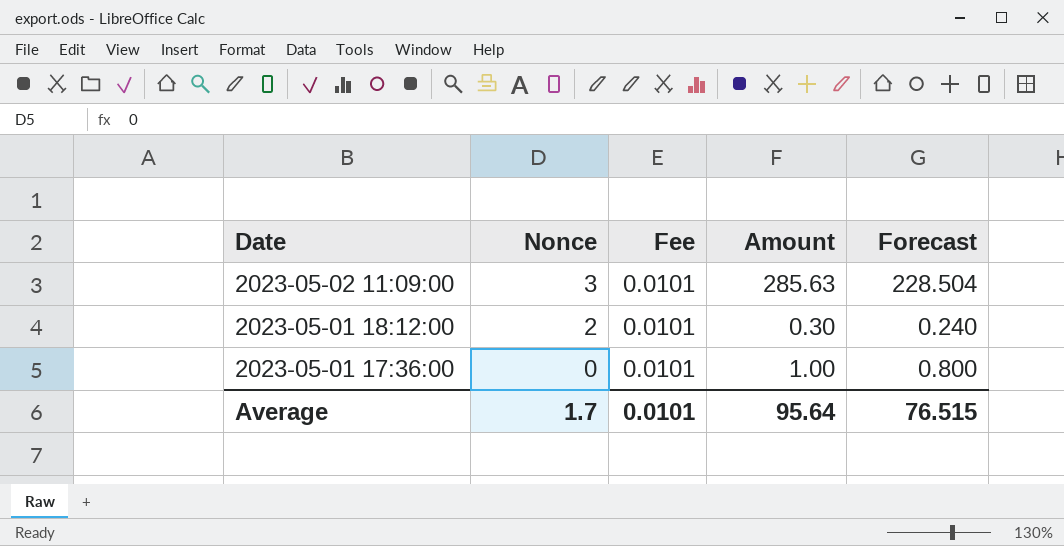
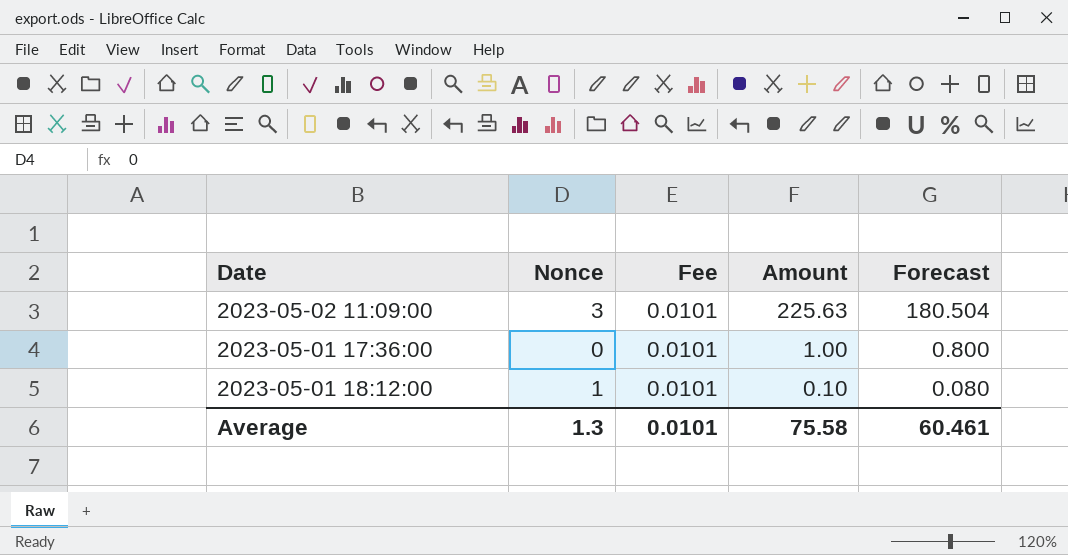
row order: Date descending -> Amount descending
2023-05-02 11:09:00 | Amount: 285.63 -> 225.63
2023-05-02 11:09:00 | Forecast: 228.504 -> 180.504
2023-05-01 18:12:00 | Nonce: 2 -> 1
2023-05-01 18:12:00 | Amount: 0.30 -> 0.10
2023-05-01 18:12:00 | Forecast: 0.240 -> 0.080
Average | Nonce: 1.7 -> 1.3
Average | Amount: 95.64 -> 75.58
Average | Forecast: 76.515 -> 60.461

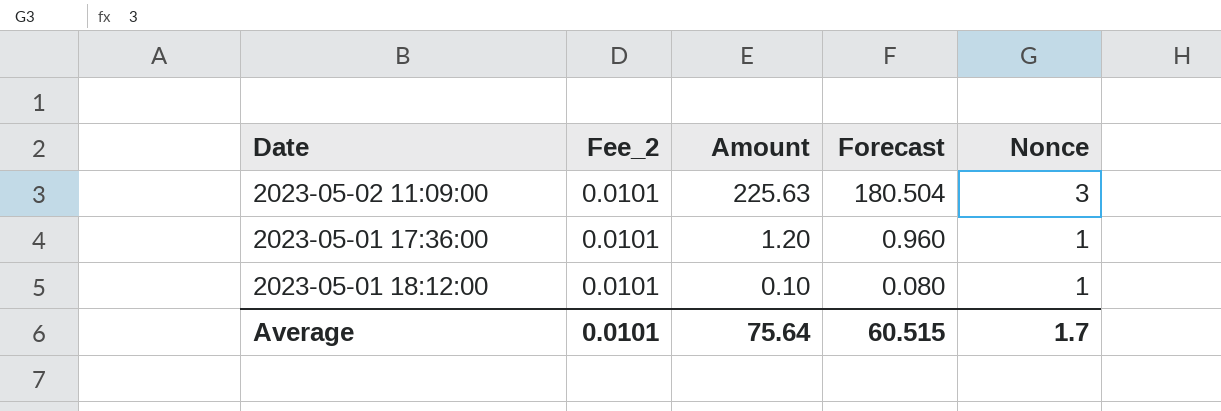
column name: Fee -> Fee_2
column Nonce | position: 2 -> 5
2023-05-01 17:36:00 | Amount: 1.00 -> 1.20
2023-05-01 17:36:00 | Forecast: 0.800 -> 0.960
2023-05-01 17:36:00 | Nonce: 0 -> 1
Average | Amount: 75.58 -> 75.64
Average | Forecast: 60.461 -> 60.515
Average | Nonce: 1.3 -> 1.7

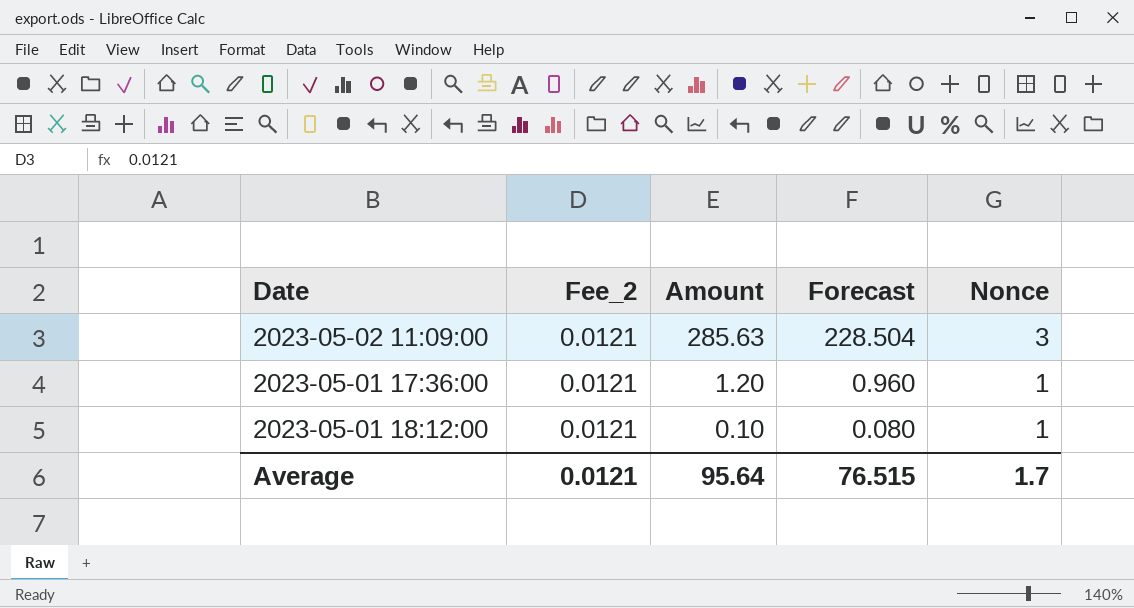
2023-05-02 11:09:00 | Fee_2: 0.0101 -> 0.0121
2023-05-02 11:09:00 | Amount: 225.63 -> 285.63
2023-05-02 11:09:00 | Forecast: 180.504 -> 228.504
2023-05-01 17:36:00 | Fee_2: 0.0101 -> 0.0121
2023-05-01 18:12:00 | Fee_2: 0.0101 -> 0.0121
Average | Fee_2: 0.0101 -> 0.0121
Average | Amount: 75.64 -> 95.64
Average | Forecast: 60.515 -> 76.515

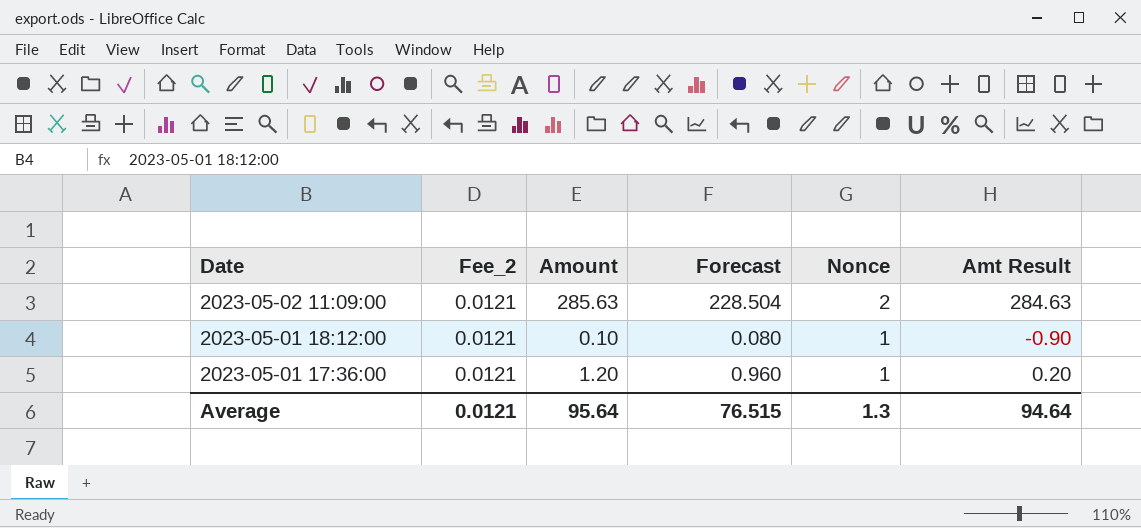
row order: Amount descending -> Date descending
column Amt Result | formula: none -> [Amount] - 1
2023-05-02 11:09:00 | Nonce: 3 -> 2
Average | Nonce: 1.7 -> 1.3

